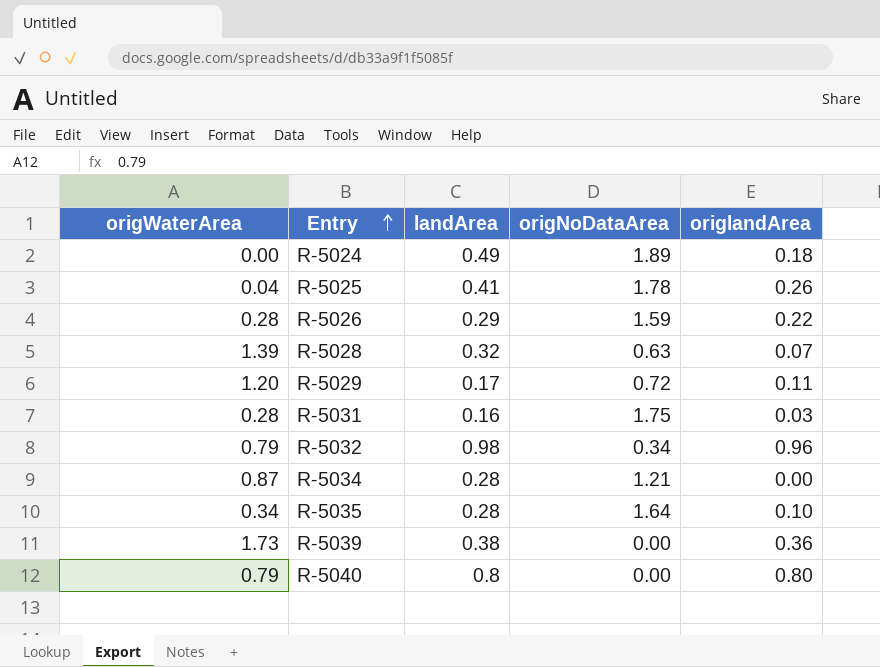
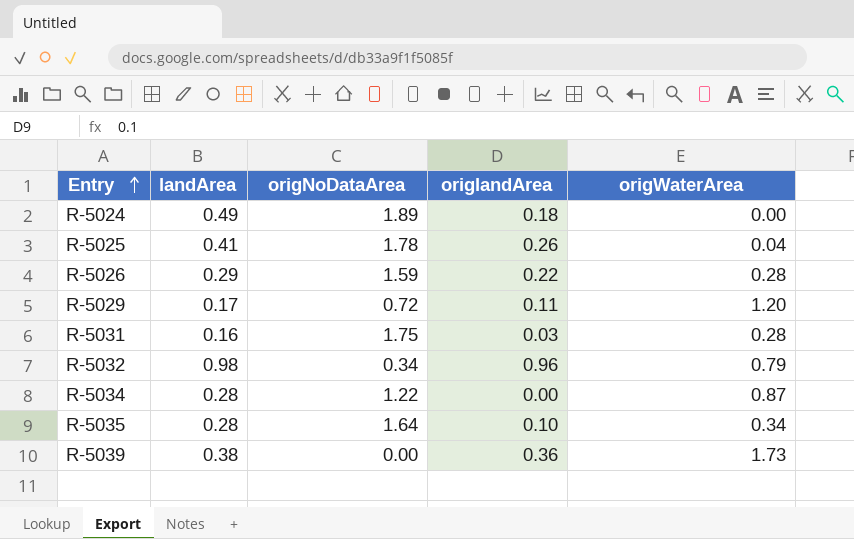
column origWaterArea | position: 1 -> 5
row R-5028: 1.39 | 0.32 | 0.63 | 0.07 -> none
row R-5040: 0.79 | 0.8 | 0.00 | 0.80 -> none
R-5034 | origNoDataArea: 1.21 -> 1.22

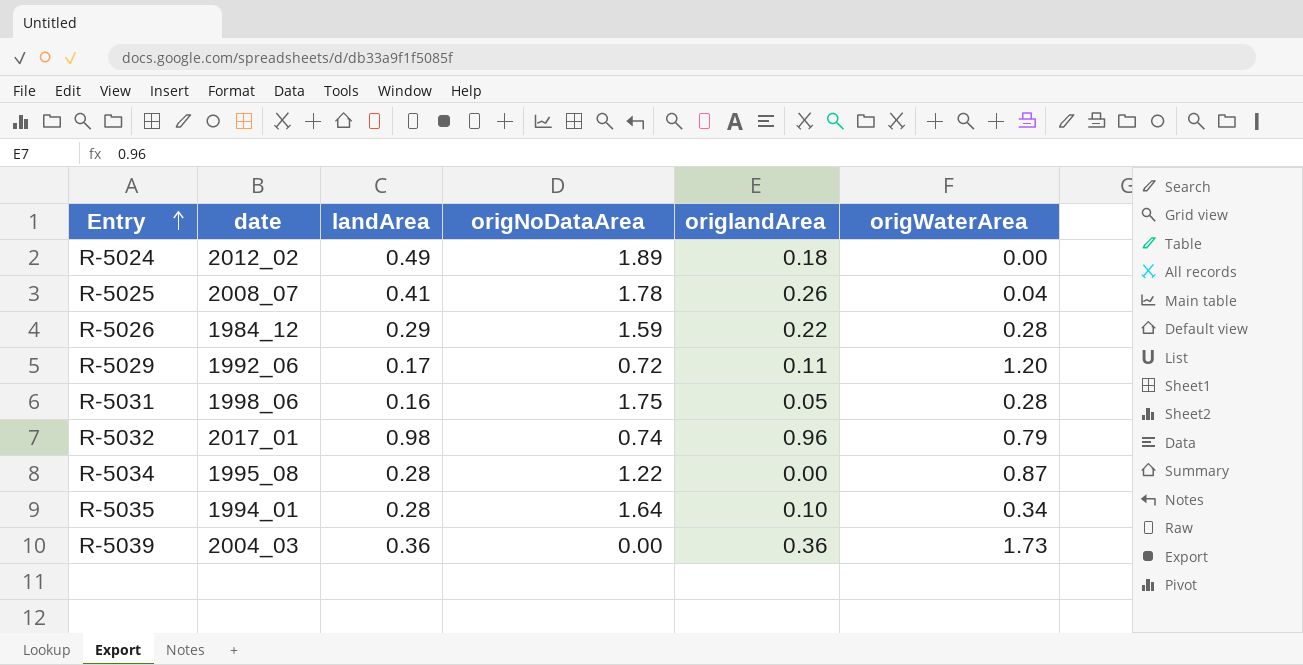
column date | position: none -> 2
R-5031 | origlandArea: 0.03 -> 0.05
R-5032 | origNoDataArea: 0.34 -> 0.74
R-5039 | landArea: 0.38 -> 0.36

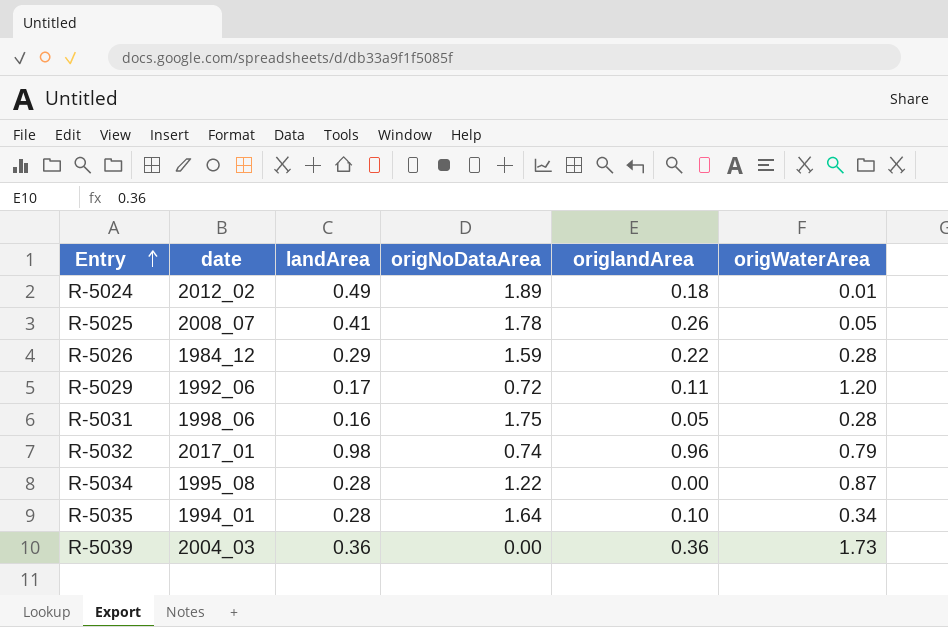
R-5024 | origWaterArea: 0.00 -> 0.01
R-5025 | origWaterArea: 0.04 -> 0.05

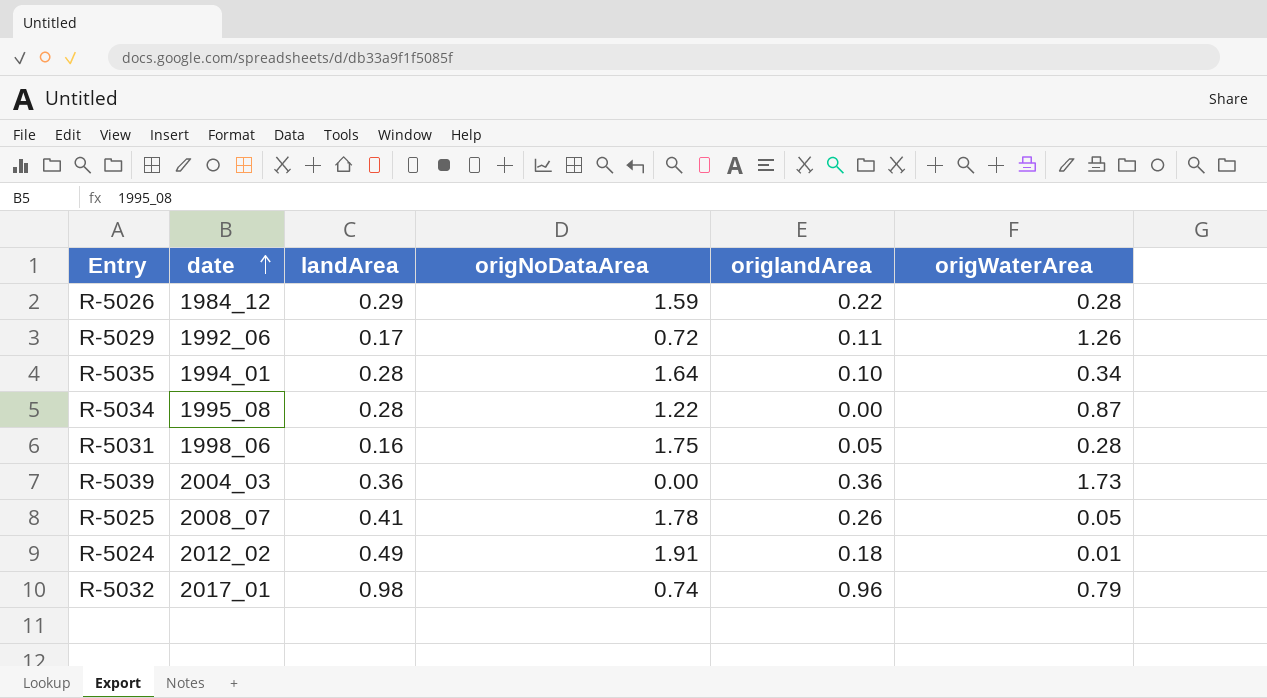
row order: Entry ascending -> date ascending
R-5029 | origWaterArea: 1.20 -> 1.26
R-5024 | origNoDataArea: 1.89 -> 1.91

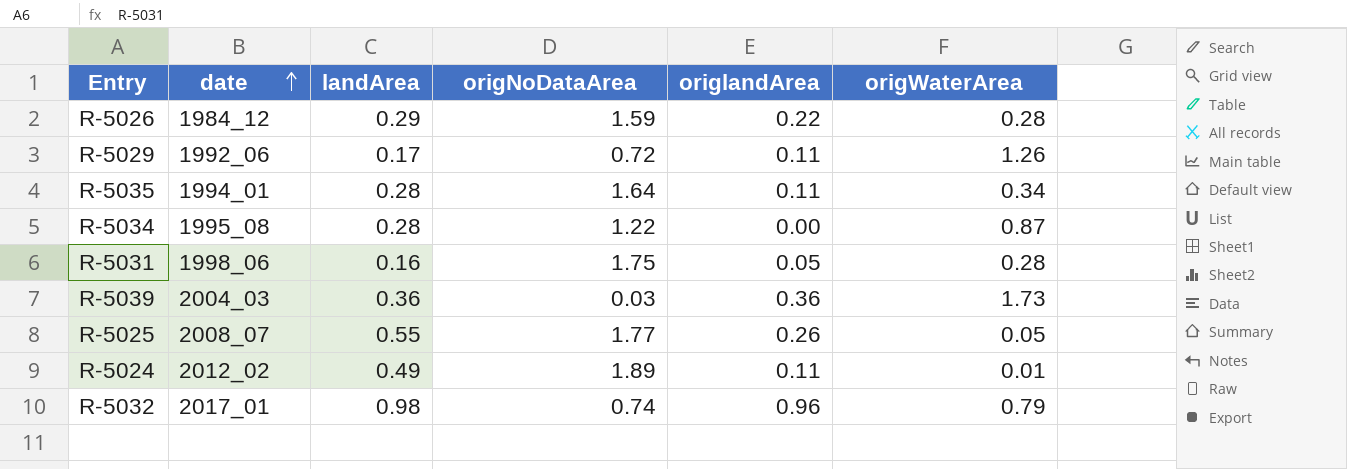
R-5035 | origlandArea: 0.10 -> 0.11
R-5039 | origNoDataArea: 0.00 -> 0.03
R-5025 | landArea: 0.41 -> 0.55
R-5025 | origNoDataArea: 1.78 -> 1.77
R-5024 | origNoDataArea: 1.91 -> 1.89
R-5024 | origlandArea: 0.18 -> 0.11

